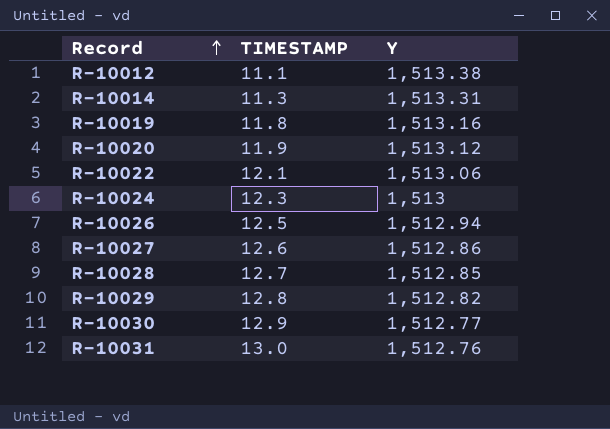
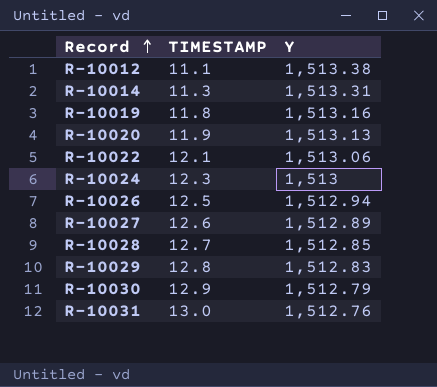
R-10020 | Y: 1,513.12 -> 1,513.13
R-10027 | Y: 1,512.86 -> 1,512.89
R-10029 | Y: 1,512.82 -> 1,512.83
R-10030 | Y: 1,512.77 -> 1,512.79

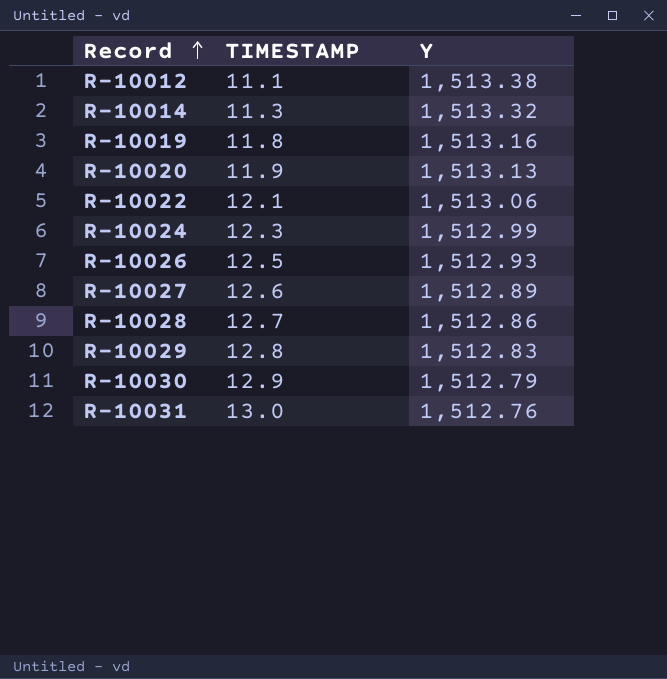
R-10014 | Y: 1,513.31 -> 1,513.32
R-10024 | Y: 1,513 -> 1,512.99
R-10026 | Y: 1,512.94 -> 1,512.93
R-10028 | Y: 1,512.85 -> 1,512.86

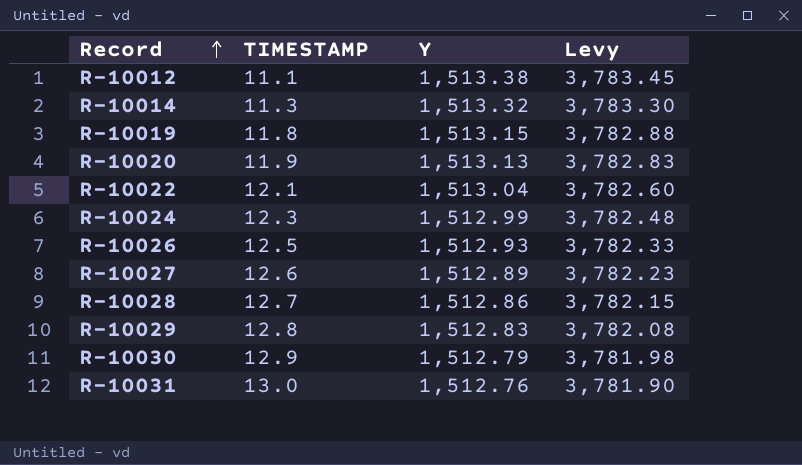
column Levy | formula: none -> [Y] * 2.5
R-10019 | Y: 1,513.16 -> 1,513.15
R-10022 | Y: 1,513.06 -> 1,513.04

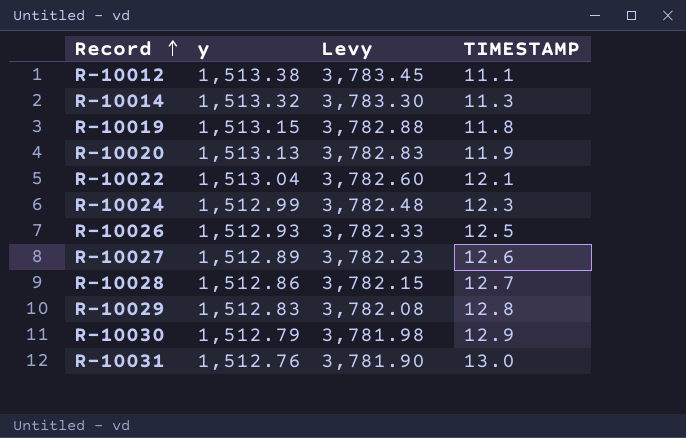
column name: Y -> y
column TIMESTAMP | position: 2 -> 4

